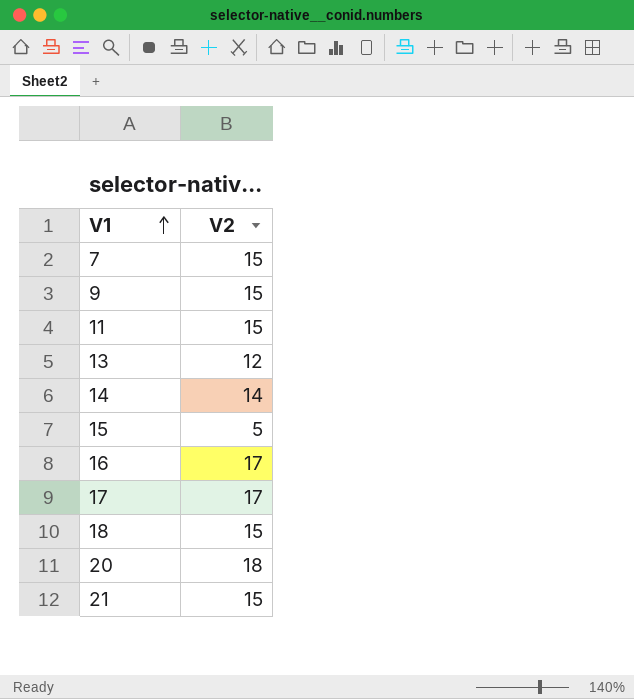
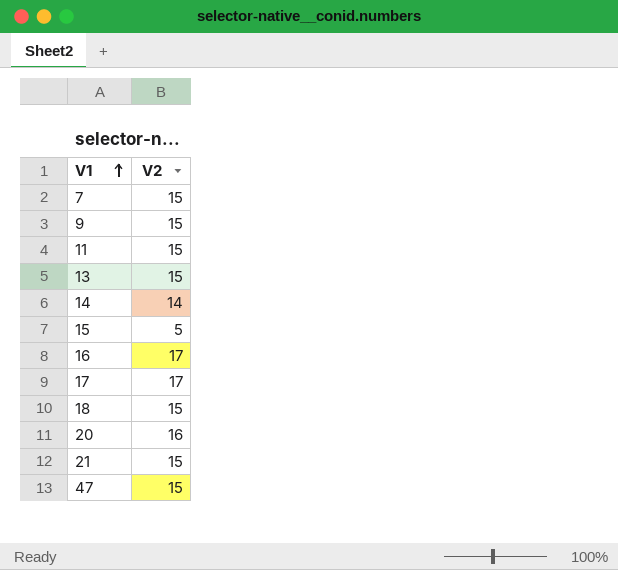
13 | V2: 12 -> 15
20 | V2: 18 -> 16
row 47: none -> 15

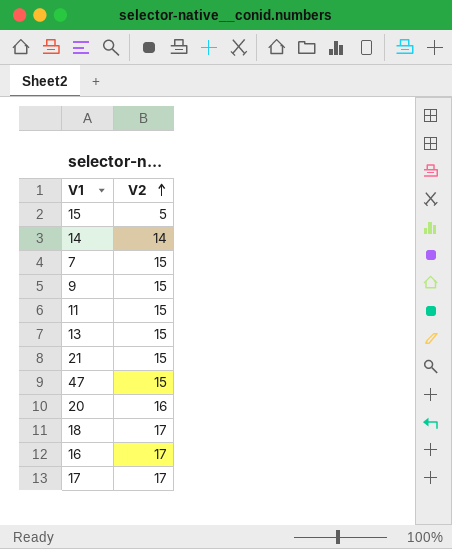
row order: V1 ascending -> V2 ascending
18 | V2: 15 -> 17

